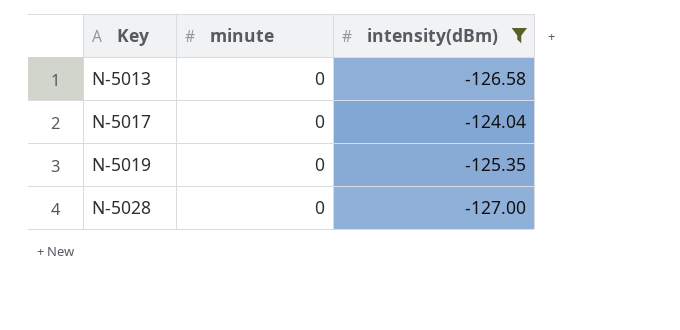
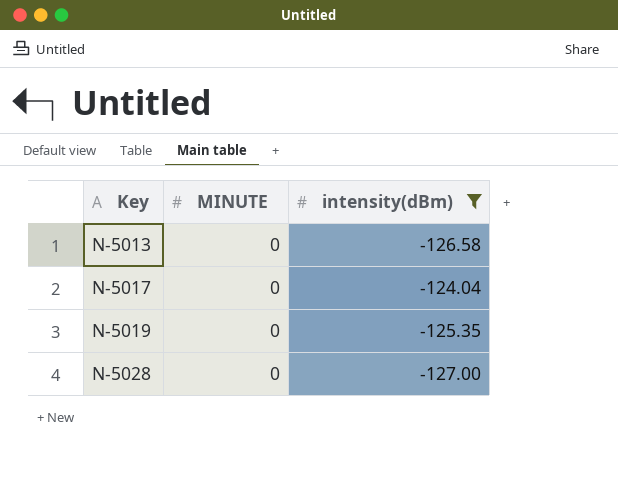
column name: minute -> MINUTE

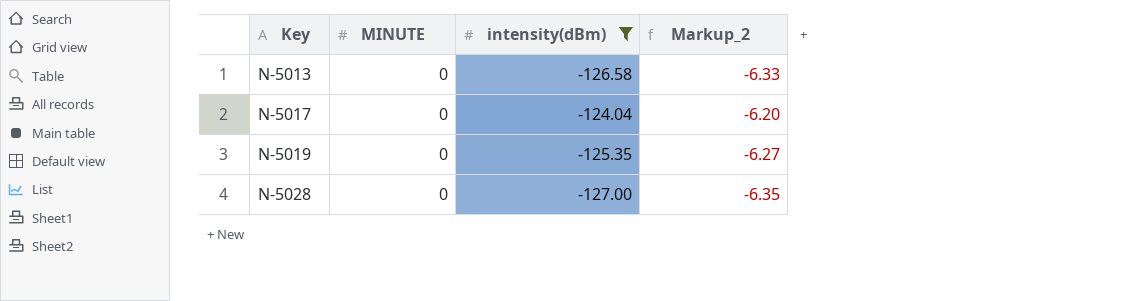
column Markup_2 | formula: none -> [intensity(dBm)] * 0.05

